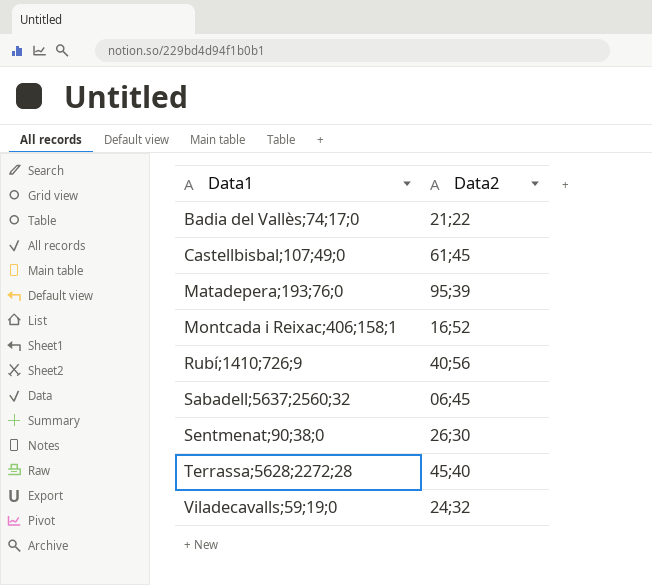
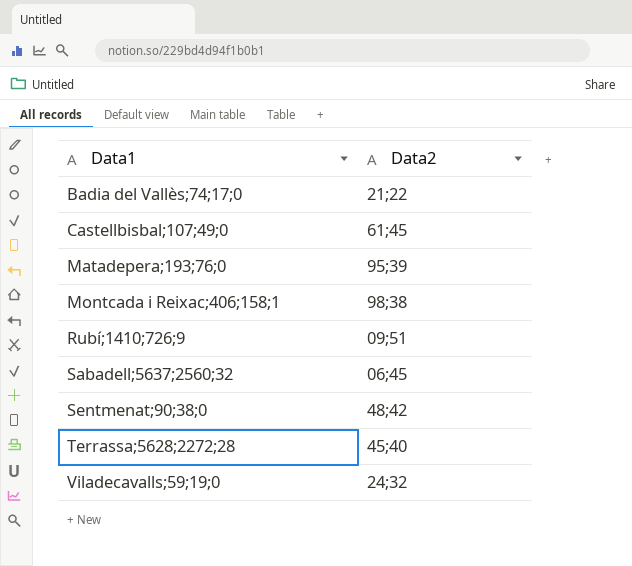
Montcada i Reixac;406;158;1 | Data2: 16;52 -> 98;38
Rubí;1410;726;9 | Data2: 40;56 -> 09;51
Sentmenat;90;38;0 | Data2: 26;30 -> 48;42

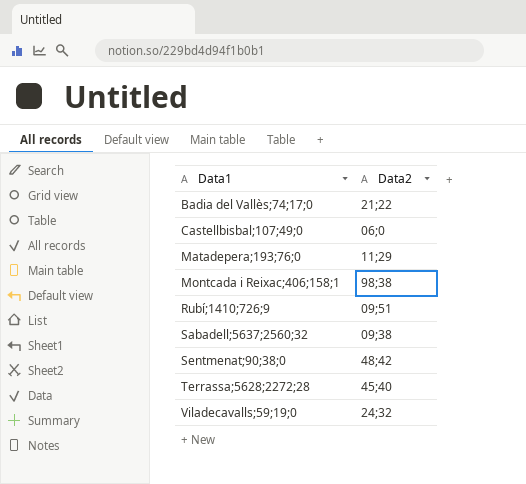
Castellbisbal;107;49;0 | Data2: 61;45 -> 06;0
Matadepera;193;76;0 | Data2: 95;39 -> 11;29
Sabadell;5637;2560;32 | Data2: 06;45 -> 09;38

